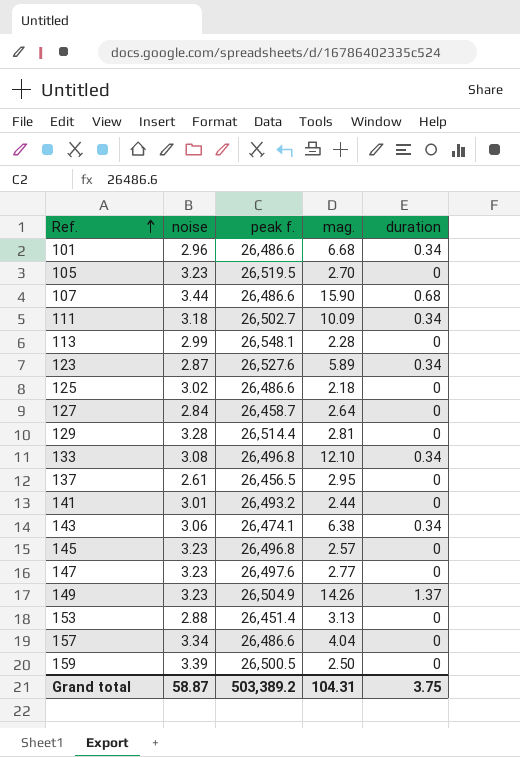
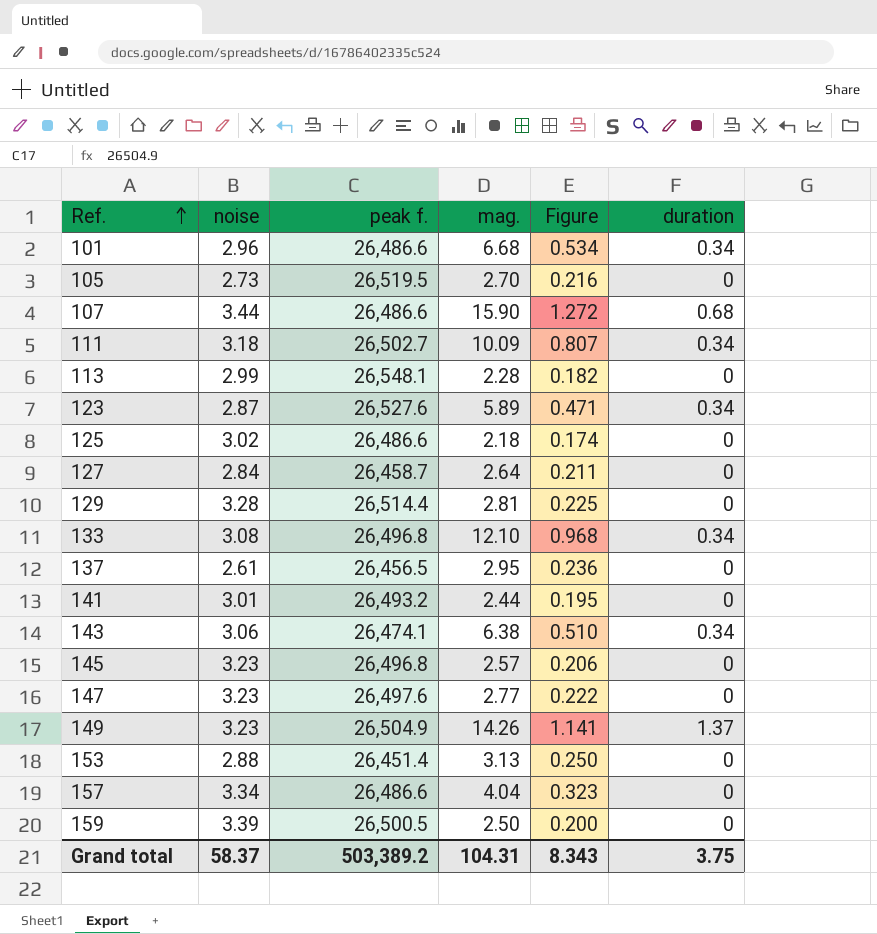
column Figure | formula: none -> [mag.] * 0.08
105 | noise: 3.23 -> 2.73
Grand total | noise: 58.87 -> 58.37

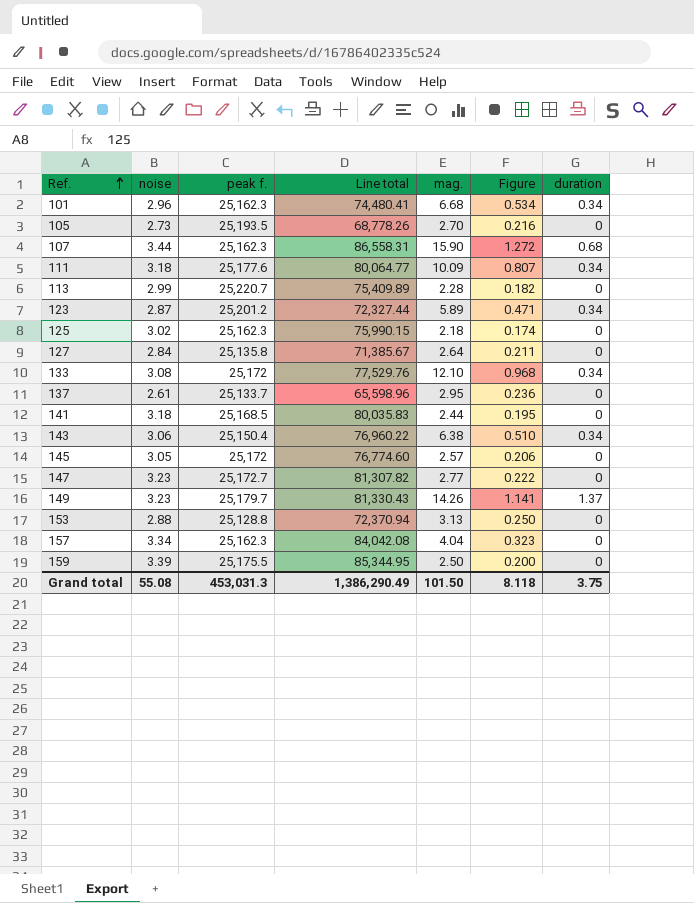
column Line total | formula: none -> [noise] * [peak f.]
row 129: 3.28 | 26,514.4 | 2.81 | 0.225 | 0 -> none
101 | peak f.: 26,486.6 -> 25,162.3
105 | peak f.: 26,519.5 -> 25,193.5
107 | peak f.: 26,486.6 -> 25,162.3
111 | peak f.: 26,502.7 -> 25,177.6
113 | peak f.: 26,548.1 -> 25,220.7
123 | peak f.: 26,527.6 -> 25,201.2
125 | peak f.: 26,486.6 -> 25,162.3
127 | peak f.: 26,458.7 -> 25,135.8
133 | peak f.: 26,496.8 -> 25,172
137 | peak f.: 26,456.5 -> 25,133.7
141 | noise: 3.01 -> 3.18
141 | peak f.: 26,493.2 -> 25,168.5
143 | peak f.: 26,474.1 -> 25,150.4
145 | noise: 3.23 -> 3.05
145 | peak f.: 26,496.8 -> 25,172
147 | peak f.: 26,497.6 -> 25,172.7
149 | peak f.: 26,504.9 -> 25,179.7
153 | peak f.: 26,451.4 -> 25,128.8
157 | peak f.: 26,486.6 -> 25,162.3
159 | peak f.: 26,500.5 -> 25,175.5
Grand total | noise: 58.37 -> 55.08
Grand total | peak f.: 503,389.2 -> 453,031.3
Grand total | mag.: 104.31 -> 101.50
Grand total | Figure: 8.343 -> 8.118

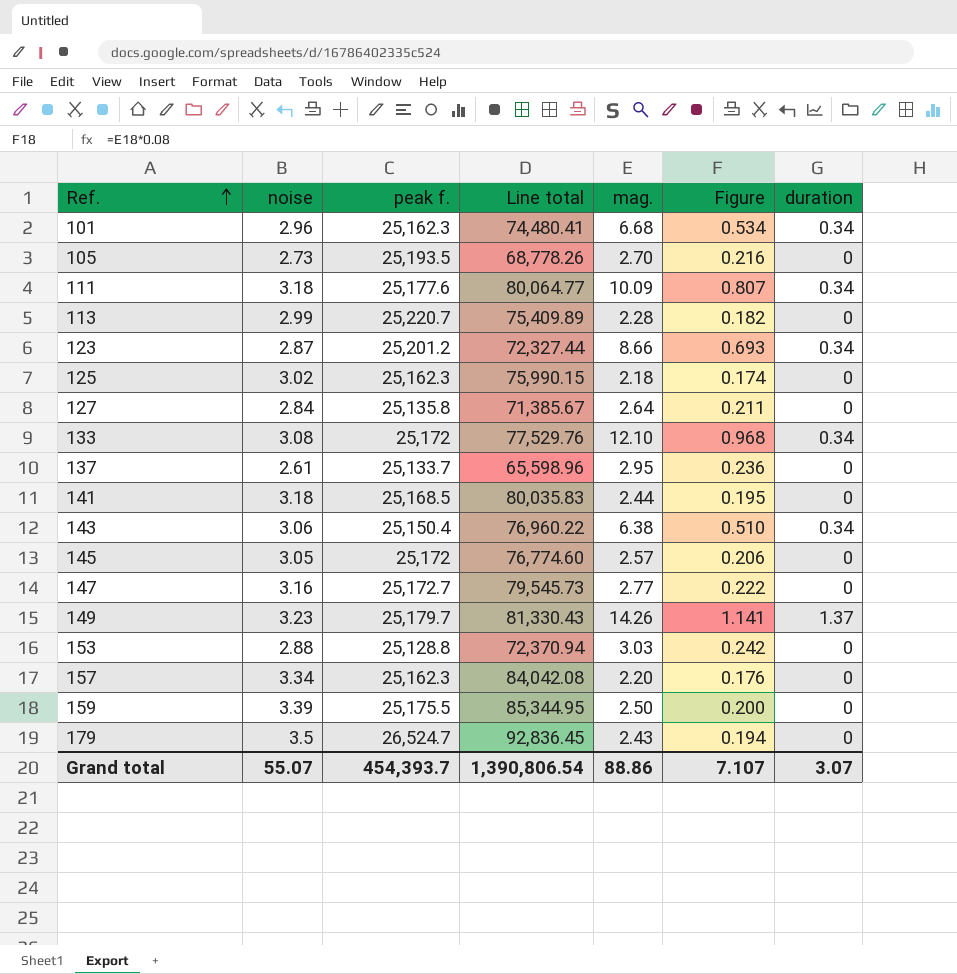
row 107: 3.44 | 25,162.3 | 86,558.31 | 15.90 | 1.272 | 0.68 -> none
123 | mag.: 5.89 -> 8.66
123 | Figure: 0.471 -> 0.693
147 | noise: 3.23 -> 3.16
147 | Line total: 81,307.82 -> 79,545.73
153 | mag.: 3.13 -> 3.03
153 | Figure: 0.250 -> 0.242
157 | mag.: 4.04 -> 2.20
157 | Figure: 0.323 -> 0.176
row 179: none -> 3.5 | 26,524.7 | 92,836.45 | 2.43 | 0.194 | 0
Grand total | noise: 55.08 -> 55.07
Grand total | peak f.: 453,031.3 -> 454,393.7
Grand total | Line total: 1,386,290.49 -> 1,390,806.54
Grand total | mag.: 101.50 -> 88.86
Grand total | Figure: 8.118 -> 7.107
Grand total | duration: 3.75 -> 3.07

